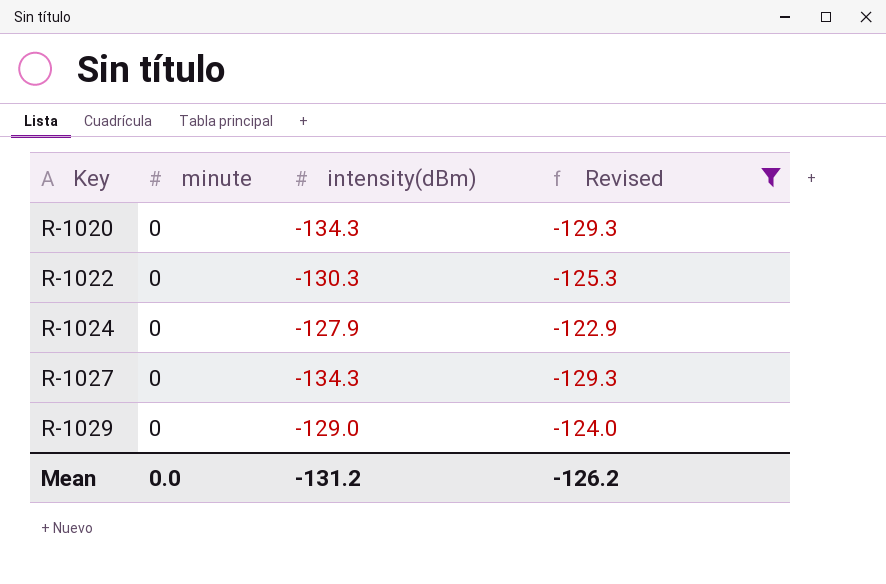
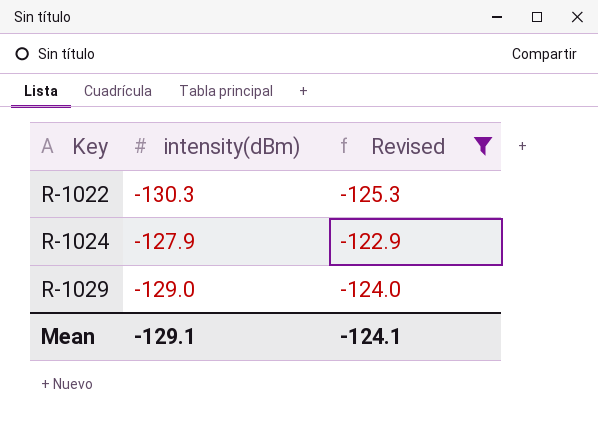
column minute | position: 2 -> none
row R-1020: 0 | -134.3 | -129.3 -> none
row R-1027: 0 | -134.3 | -129.3 -> none
Mean | intensity(dBm): -131.2 -> -129.1
Mean | Revised: -126.2 -> -124.1

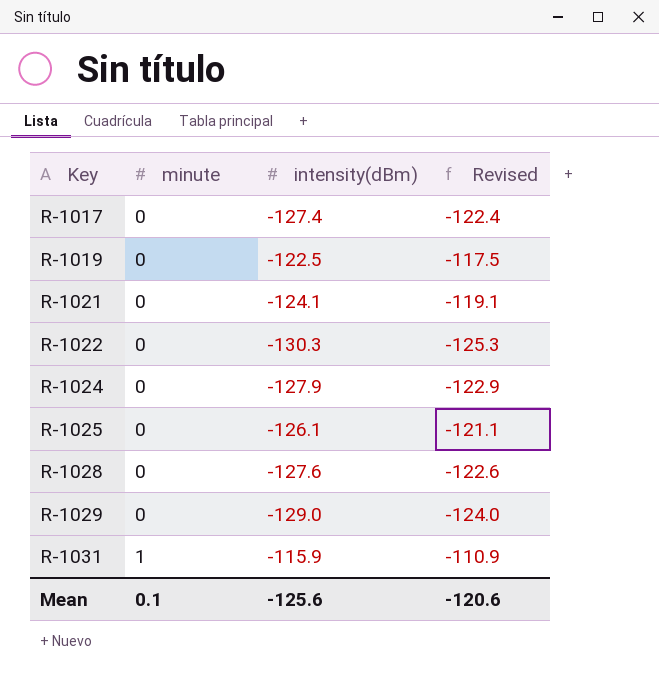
filter: Revised <= -122.9 -> none
column minute | position: none -> 2
Mean | intensity(dBm): -129.1 -> -125.6
Mean | Revised: -124.1 -> -120.6

